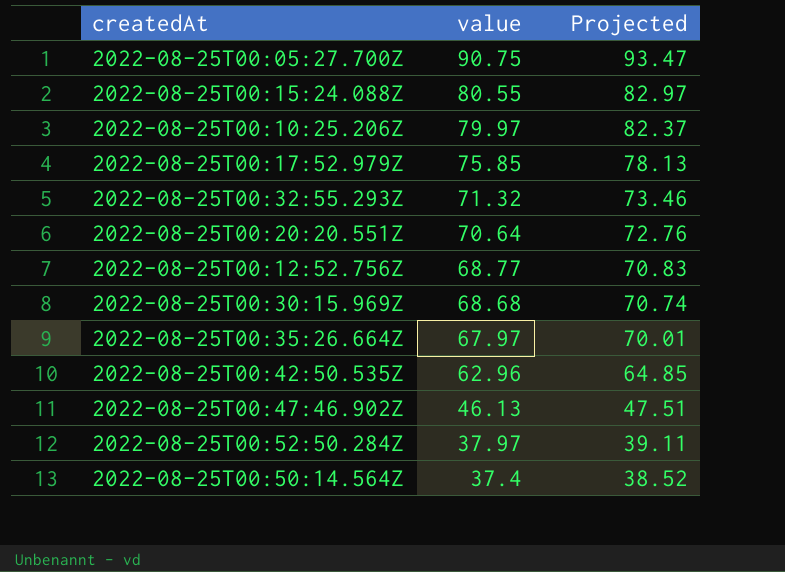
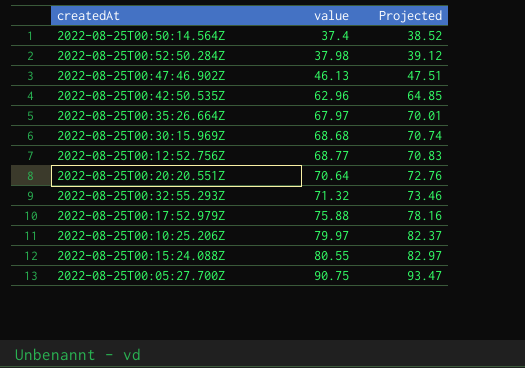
row order: value descending -> value ascending
2022-08-25T00:52:50.284Z | value: 37.97 -> 37.98
2022-08-25T00:52:50.284Z | Projected: 39.11 -> 39.12
2022-08-25T00:17:52.979Z | value: 75.85 -> 75.88
2022-08-25T00:17:52.979Z | Projected: 78.13 -> 78.16

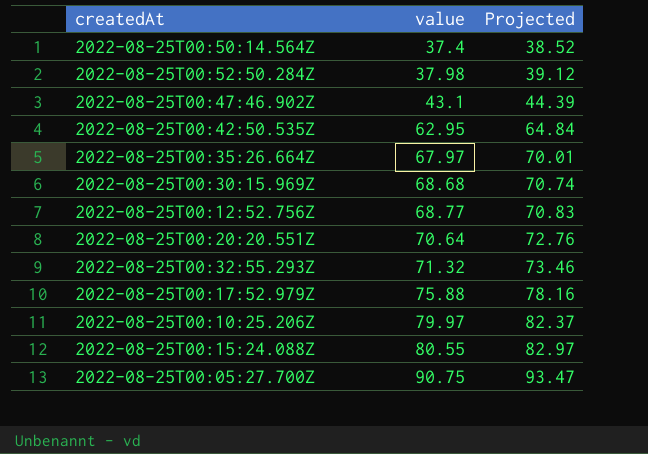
2022-08-25T00:47:46.902Z | value: 46.13 -> 43.1
2022-08-25T00:47:46.902Z | Projected: 47.51 -> 44.39
2022-08-25T00:42:50.535Z | value: 62.96 -> 62.95
2022-08-25T00:42:50.535Z | Projected: 64.85 -> 64.84

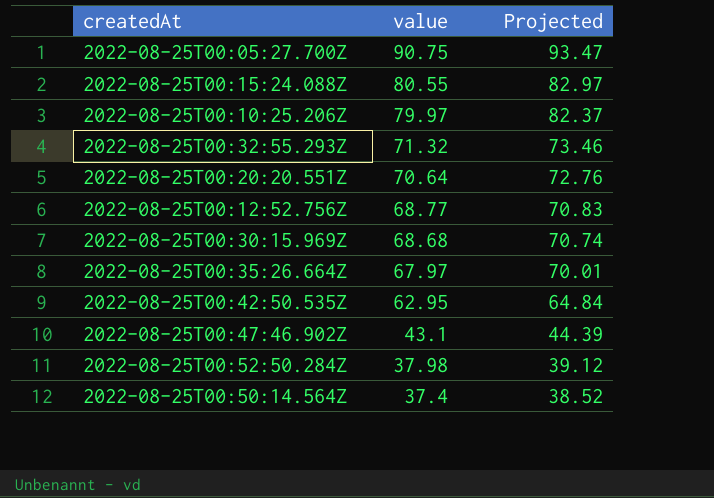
row order: value ascending -> value descending
row 2022-08-25T00:17:52.979Z: 75.88 | 78.16 -> none

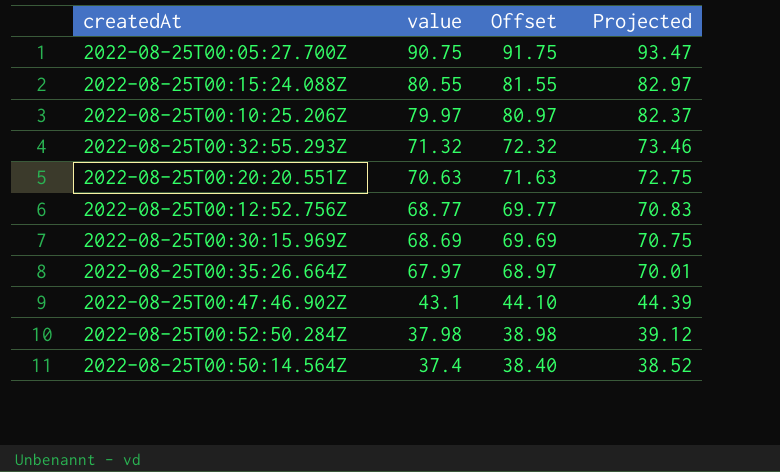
column Offset | formula: none -> [value] + 1
row 2022-08-25T00:42:50.535Z: 62.95 | 64.84 -> none
2022-08-25T00:20:20.551Z | value: 70.64 -> 70.63
2022-08-25T00:20:20.551Z | Projected: 72.76 -> 72.75
2022-08-25T00:30:15.969Z | value: 68.68 -> 68.69
2022-08-25T00:30:15.969Z | Projected: 70.74 -> 70.75

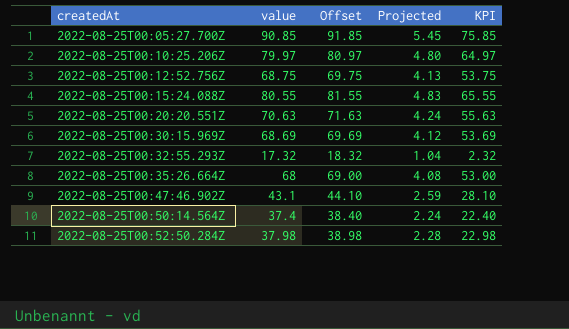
row order: value descending -> createdAt ascending
column Projected | formula: [value] * 1.03 -> [value] * 0.06
column KPI | formula: none -> [value] - 15
2022-08-25T00:05:27.700Z | value: 90.75 -> 90.85
2022-08-25T00:05:27.700Z | Offset: 91.75 -> 91.85
2022-08-25T00:12:52.756Z | value: 68.77 -> 68.75
2022-08-25T00:12:52.756Z | Offset: 69.77 -> 69.75
2022-08-25T00:32:55.293Z | value: 71.32 -> 17.32
2022-08-25T00:32:55.293Z | Offset: 72.32 -> 18.32
2022-08-25T00:35:26.664Z | value: 67.97 -> 68
2022-08-25T00:35:26.664Z | Offset: 68.97 -> 69.00

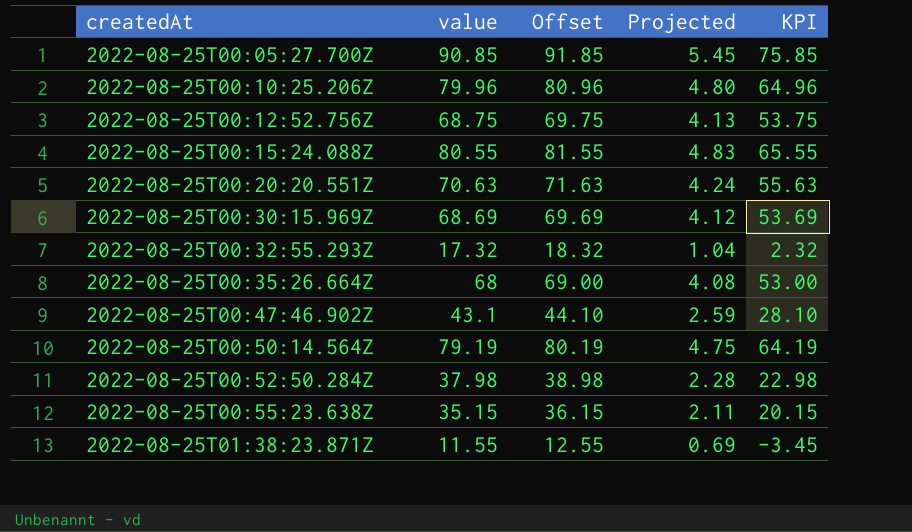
2022-08-25T00:10:25.206Z | value: 79.97 -> 79.96
2022-08-25T00:10:25.206Z | Offset: 80.97 -> 80.96
2022-08-25T00:10:25.206Z | KPI: 64.97 -> 64.96
2022-08-25T00:50:14.564Z | value: 37.4 -> 79.19
2022-08-25T00:50:14.564Z | Offset: 38.40 -> 80.19
2022-08-25T00:50:14.564Z | Projected: 2.24 -> 4.75
2022-08-25T00:50:14.564Z | KPI: 22.40 -> 64.19
row 2022-08-25T00:55:23.638Z: none -> 35.15 | 36.15 | 2.11 | 20.15
row 2022-08-25T01:38:23.871Z: none -> 11.55 | 12.55 | 0.69 | -3.45

